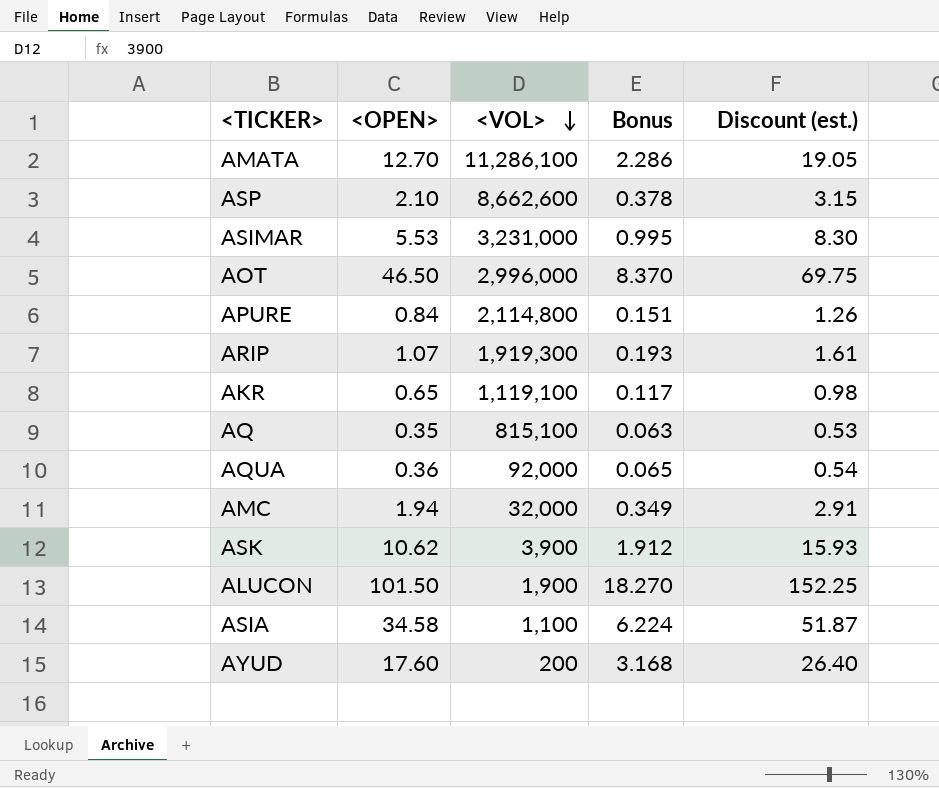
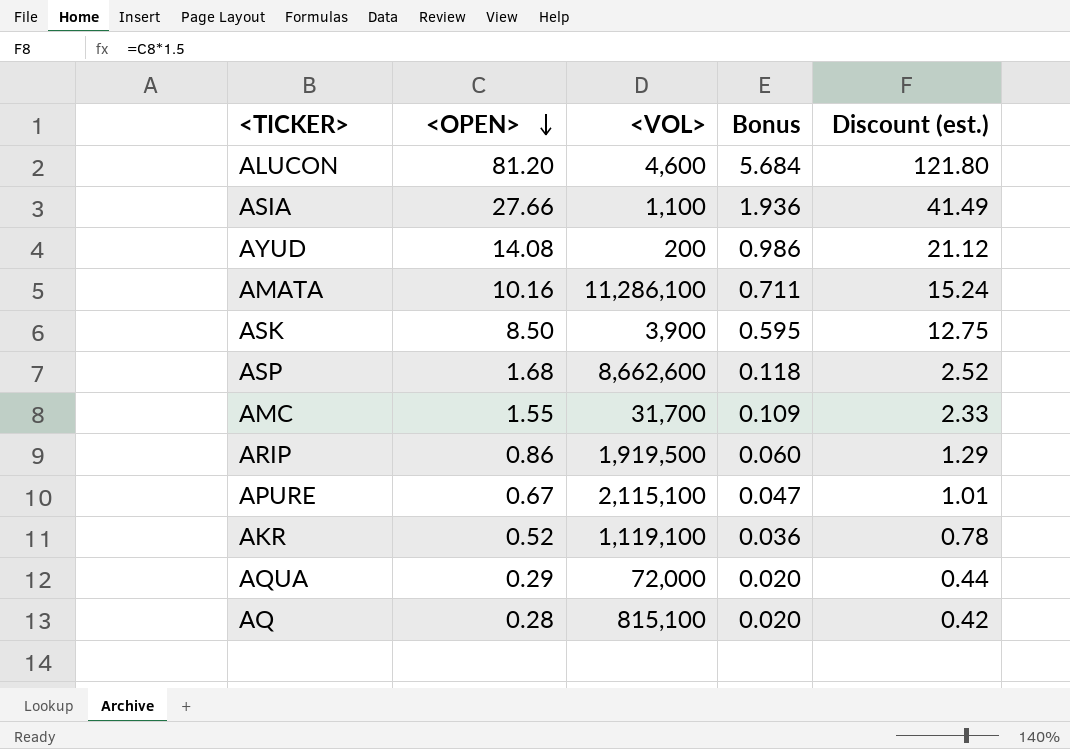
row order: <VOL> descending -> <OPEN> descending
column Bonus | formula: [<OPEN>] * 0.18 -> [<OPEN>] * 0.07
row ASIMAR: 5.53 | 3,231,000 | 0.995 | 8.30 -> none
row AOT: 46.50 | 2,996,000 | 8.370 | 69.75 -> none
ALUCON | <OPEN>: 101.50 -> 81.20
ALUCON | <VOL>: 1,900 -> 4,600
ALUCON | Discount (est.): 152.25 -> 121.80
ASIA | <OPEN>: 34.58 -> 27.66
ASIA | Discount (est.): 51.87 -> 41.49
AYUD | <OPEN>: 17.60 -> 14.08
AYUD | Discount (est.): 26.40 -> 21.12
AMATA | <OPEN>: 12.70 -> 10.16
AMATA | Discount (est.): 19.05 -> 15.24
ASK | <OPEN>: 10.62 -> 8.50
ASK | Discount (est.): 15.93 -> 12.75
ASP | <OPEN>: 2.10 -> 1.68
ASP | Discount (est.): 3.15 -> 2.52
AMC | <OPEN>: 1.94 -> 1.55
AMC | <VOL>: 32,000 -> 31,700
AMC | Discount (est.): 2.91 -> 2.33
ARIP | <OPEN>: 1.07 -> 0.86
ARIP | <VOL>: 1,919,300 -> 1,919,500
ARIP | Discount (est.): 1.61 -> 1.29
APURE | <OPEN>: 0.84 -> 0.67
APURE | <VOL>: 2,114,800 -> 2,115,100
APURE | Discount (est.): 1.26 -> 1.01
AKR | <OPEN>: 0.65 -> 0.52
AKR | Discount (est.): 0.98 -> 0.78
AQUA | <OPEN>: 0.36 -> 0.29
AQUA | <VOL>: 92,000 -> 72,000
AQUA | Discount (est.): 0.54 -> 0.44
AQ | <OPEN>: 0.35 -> 0.28
AQ | Discount (est.): 0.53 -> 0.42

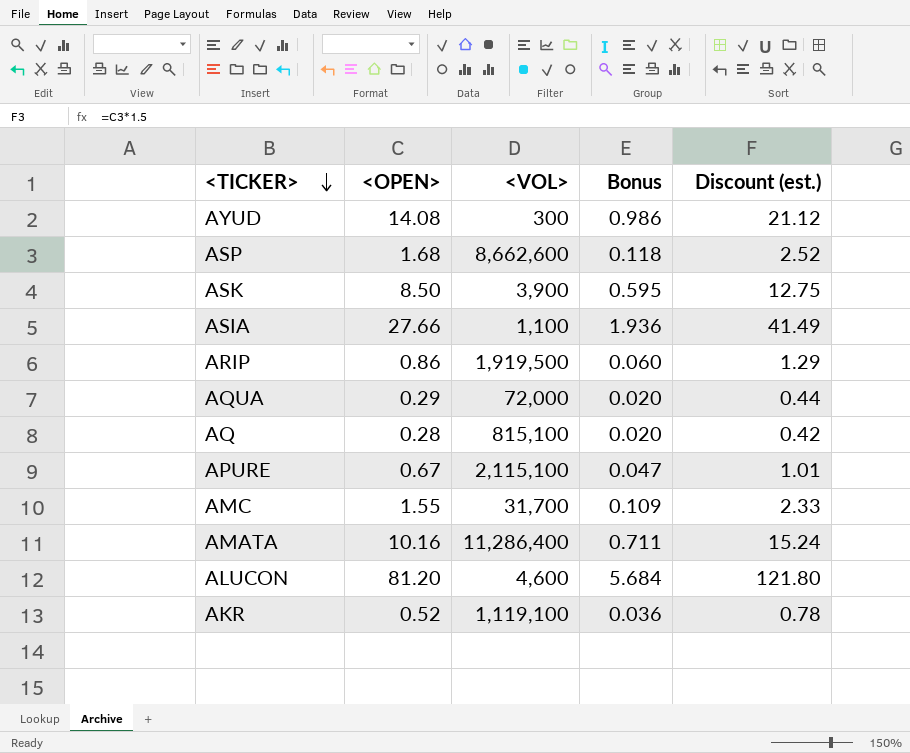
row order: <OPEN> descending -> <TICKER> descending
AYUD | <VOL>: 200 -> 300
AMATA | <VOL>: 11,286,100 -> 11,286,400

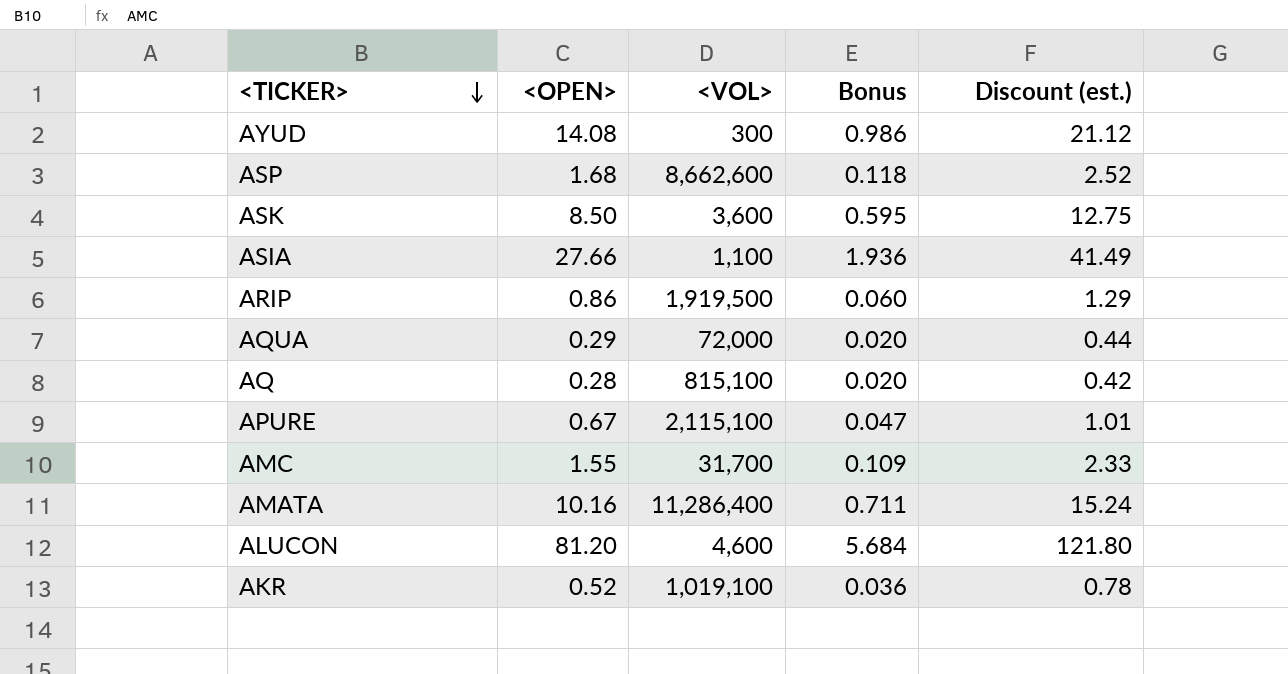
ASK | <VOL>: 3,900 -> 3,600
AKR | <VOL>: 1,119,100 -> 1,019,100

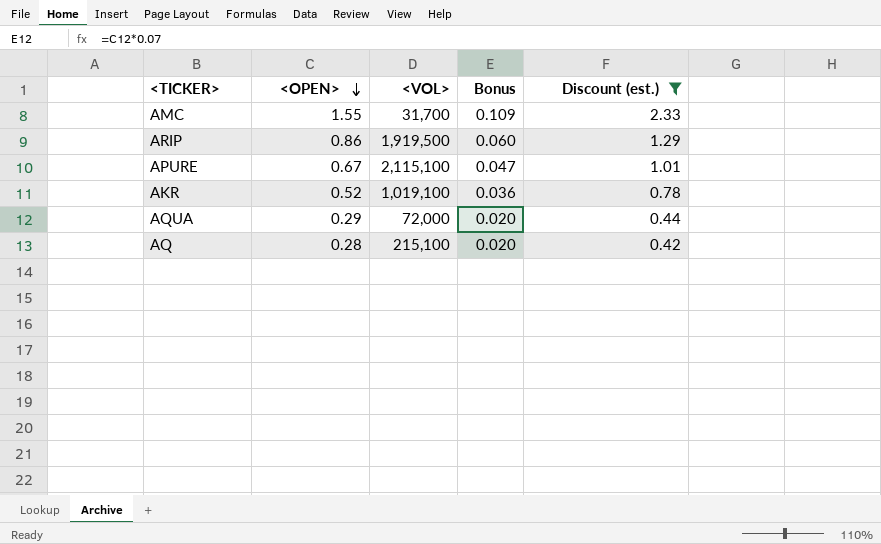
filter: none -> Discount (est.) <= 2.33
row order: <TICKER> descending -> <OPEN> descending
AQ | <VOL>: 815,100 -> 215,100

